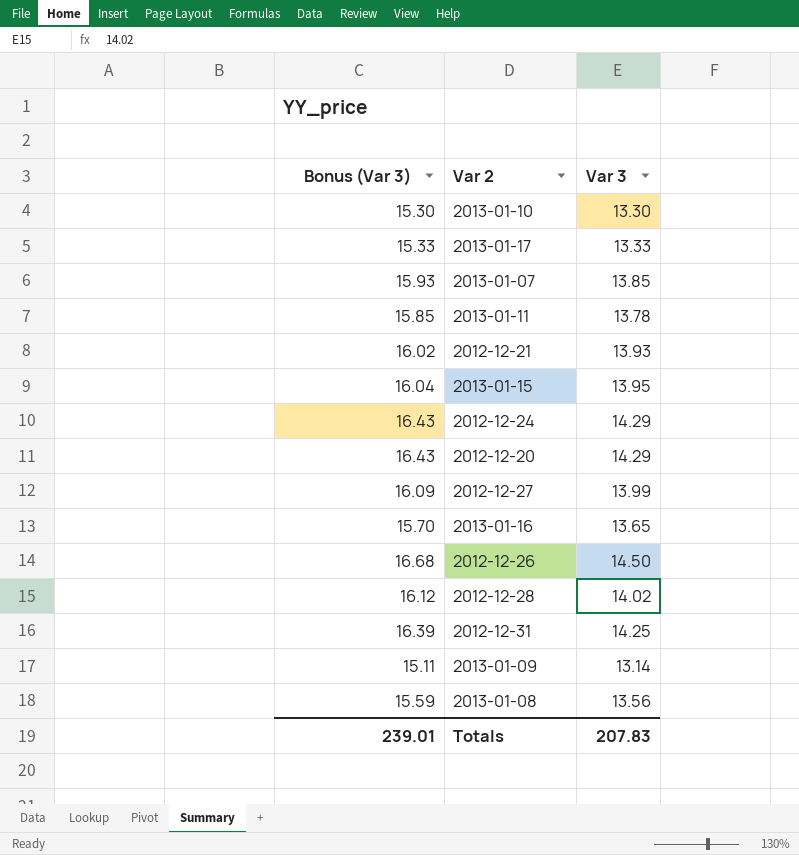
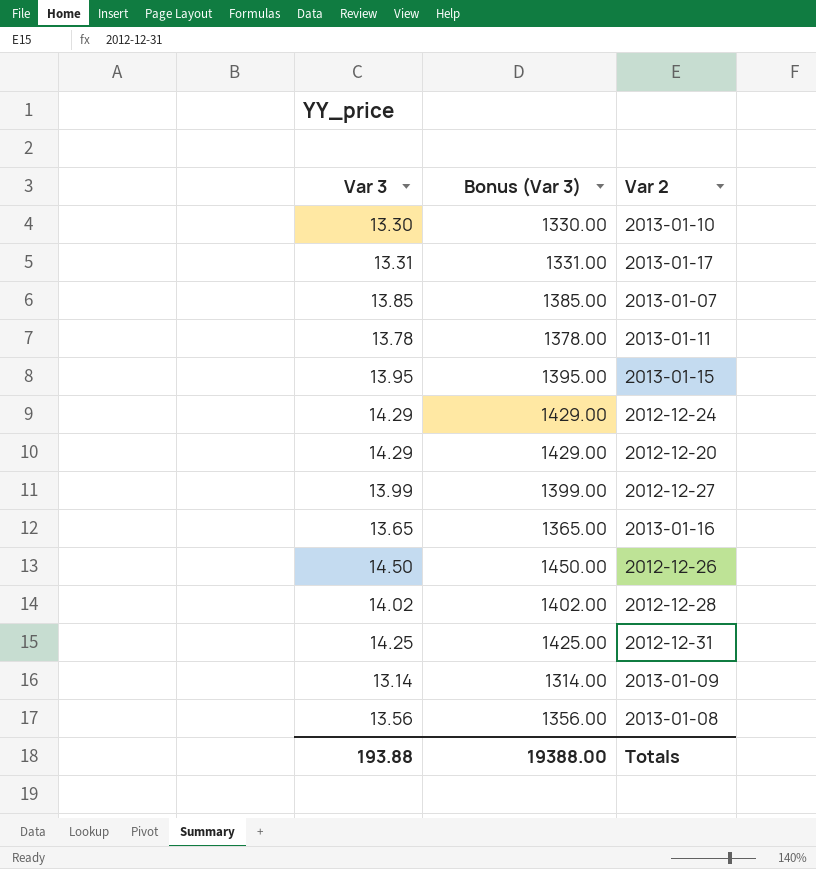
column Var 3 | position: 3 -> 1
column Bonus (Var 3) | formula: [Var 3] * 1.15 -> [Var 3] * 100
row 2012-12-21: 16.02 | 13.93 -> none
2013-01-17 | Var 3: 13.33 -> 13.31
Totals | Var 3: 207.83 -> 193.88
Totals | Bonus (Var 3): 239.01 -> 19388.00

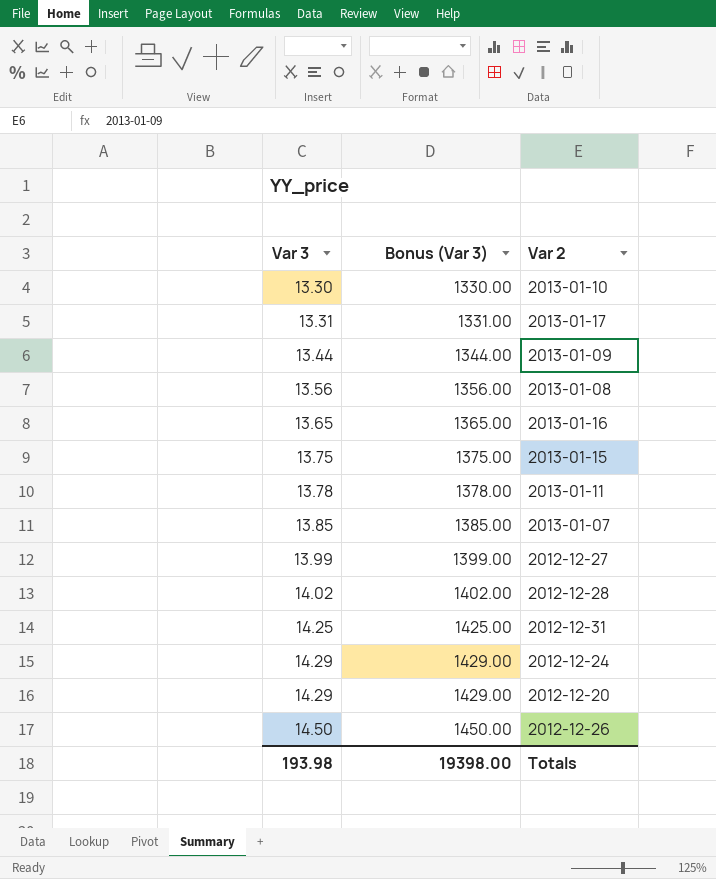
row order: none -> Var 3 ascending
2013-01-09 | Var 3: 13.14 -> 13.44
2013-01-09 | Bonus (Var 3): 1314.00 -> 1344.00
2013-01-15 | Var 3: 13.95 -> 13.75
2013-01-15 | Bonus (Var 3): 1395.00 -> 1375.00
Totals | Var 3: 193.88 -> 193.98
Totals | Bonus (Var 3): 19388.00 -> 19398.00

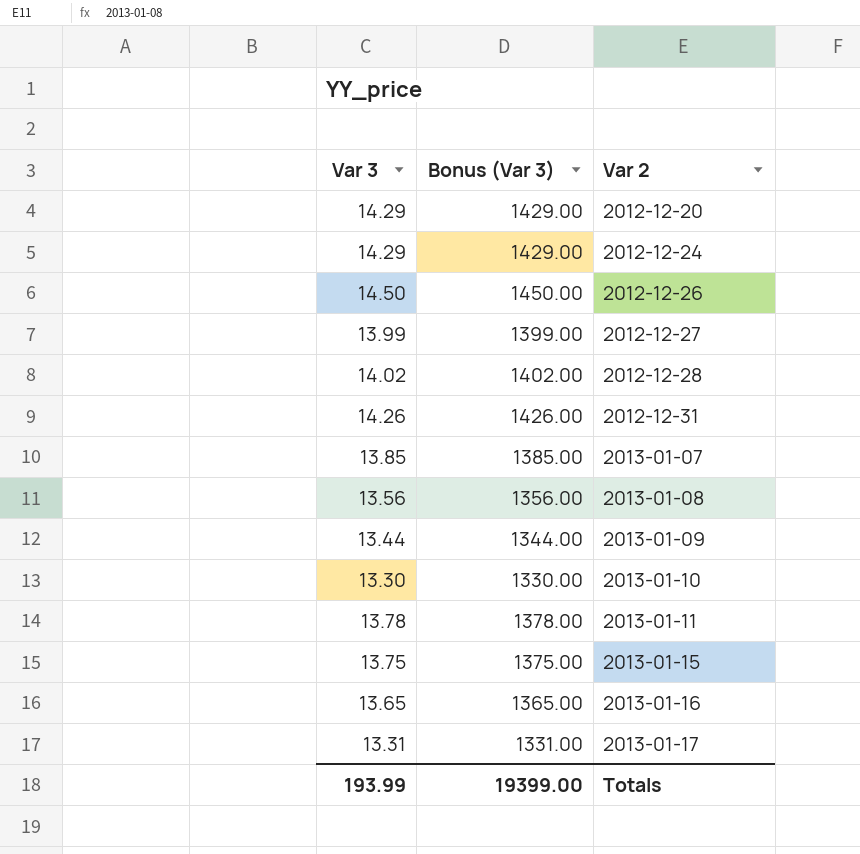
row order: Var 3 ascending -> Var 2 ascending
2012-12-31 | Var 3: 14.25 -> 14.26
2012-12-31 | Bonus (Var 3): 1425.00 -> 1426.00
Totals | Var 3: 193.98 -> 193.99
Totals | Bonus (Var 3): 19398.00 -> 19399.00

